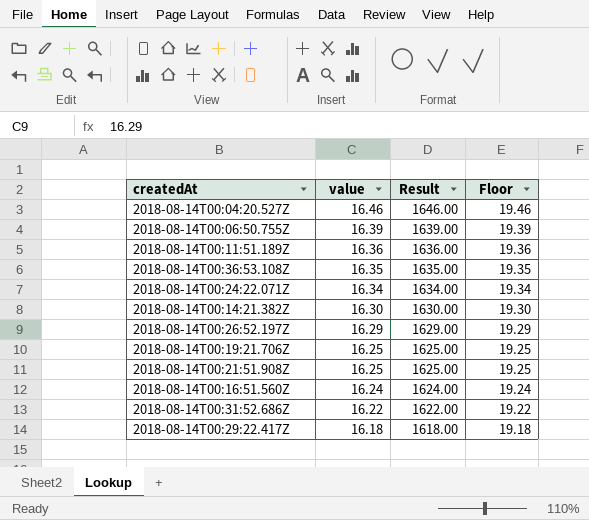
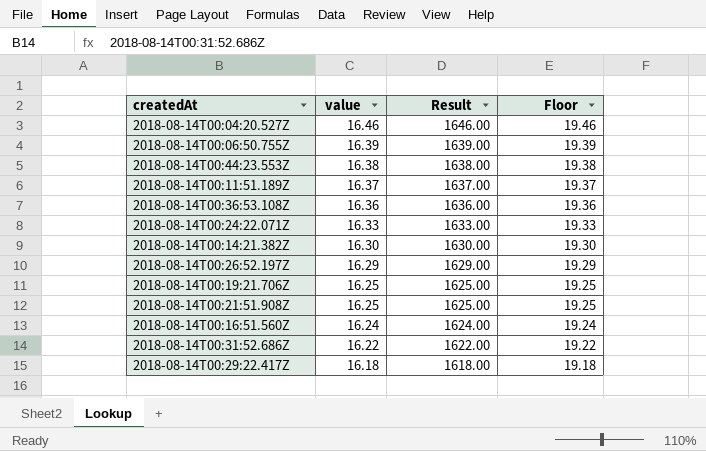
row 2018-08-14T00:44:23.553Z: none -> 16.38 | 1638.00 | 19.38
2018-08-14T00:11:51.189Z | value: 16.36 -> 16.37
2018-08-14T00:11:51.189Z | Result: 1636.00 -> 1637.00
2018-08-14T00:11:51.189Z | Floor: 19.36 -> 19.37
2018-08-14T00:36:53.108Z | value: 16.35 -> 16.36
2018-08-14T00:36:53.108Z | Result: 1635.00 -> 1636.00
2018-08-14T00:36:53.108Z | Floor: 19.35 -> 19.36
2018-08-14T00:24:22.071Z | value: 16.34 -> 16.33
2018-08-14T00:24:22.071Z | Result: 1634.00 -> 1633.00
2018-08-14T00:24:22.071Z | Floor: 19.34 -> 19.33

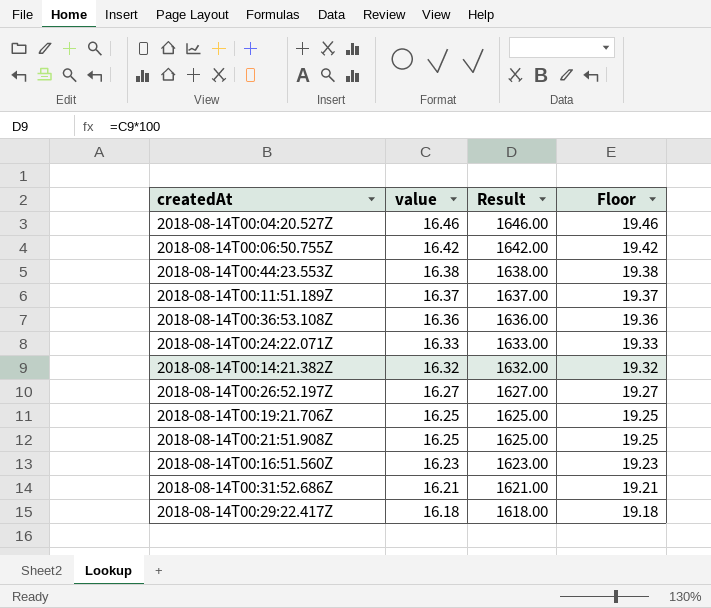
2018-08-14T00:06:50.755Z | value: 16.39 -> 16.42
2018-08-14T00:06:50.755Z | Result: 1639.00 -> 1642.00
2018-08-14T00:06:50.755Z | Floor: 19.39 -> 19.42
2018-08-14T00:14:21.382Z | value: 16.30 -> 16.32
2018-08-14T00:14:21.382Z | Result: 1630.00 -> 1632.00
2018-08-14T00:14:21.382Z | Floor: 19.30 -> 19.32
2018-08-14T00:26:52.197Z | value: 16.29 -> 16.27
2018-08-14T00:26:52.197Z | Result: 1629.00 -> 1627.00
2018-08-14T00:26:52.197Z | Floor: 19.29 -> 19.27
2018-08-14T00:16:51.560Z | value: 16.24 -> 16.23
2018-08-14T00:16:51.560Z | Result: 1624.00 -> 1623.00
2018-08-14T00:16:51.560Z | Floor: 19.24 -> 19.23
2018-08-14T00:31:52.686Z | value: 16.22 -> 16.21
2018-08-14T00:31:52.686Z | Result: 1622.00 -> 1621.00
2018-08-14T00:31:52.686Z | Floor: 19.22 -> 19.21

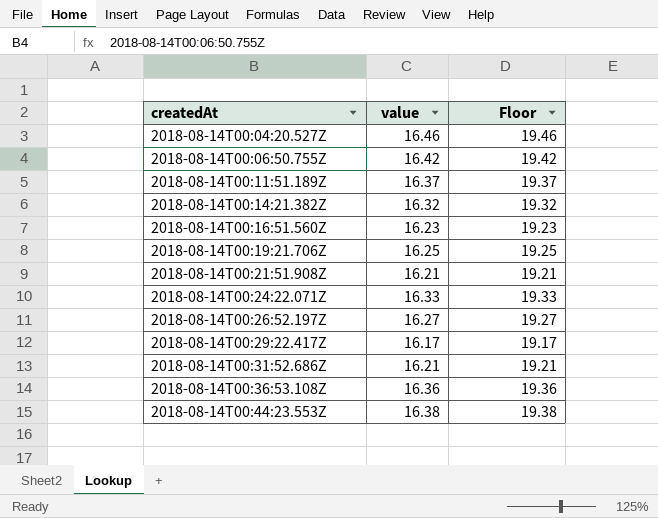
row order: value descending -> createdAt ascending
column Result | formula: [value] * 100 -> none
2018-08-14T00:21:51.908Z | value: 16.25 -> 16.21
2018-08-14T00:21:51.908Z | Floor: 19.25 -> 19.21
2018-08-14T00:29:22.417Z | value: 16.18 -> 16.17
2018-08-14T00:29:22.417Z | Floor: 19.18 -> 19.17

